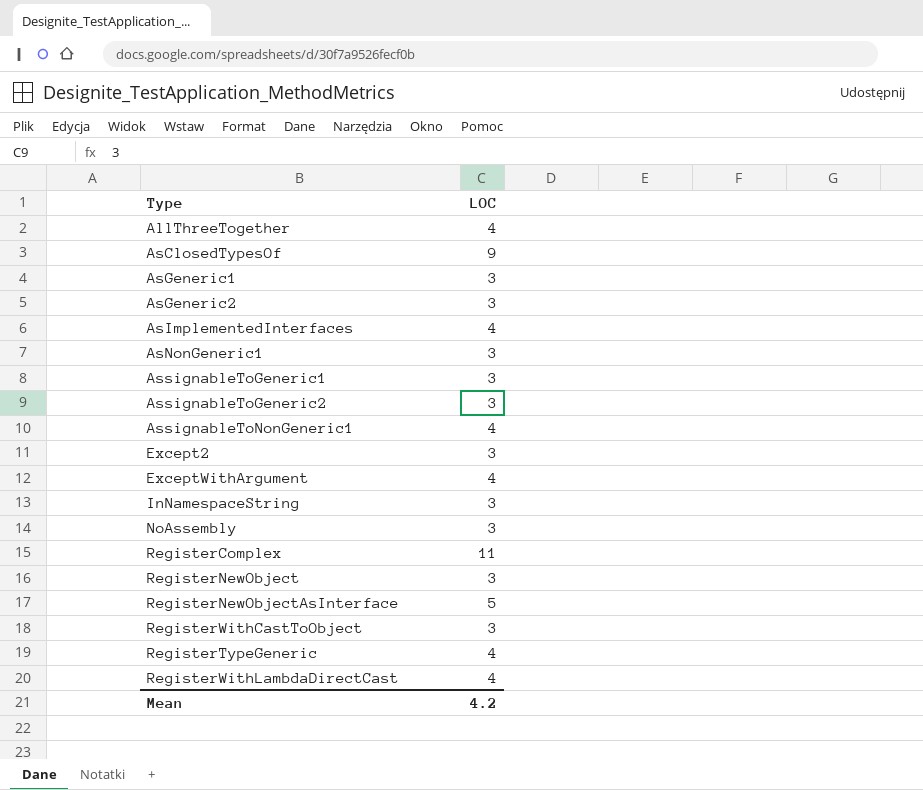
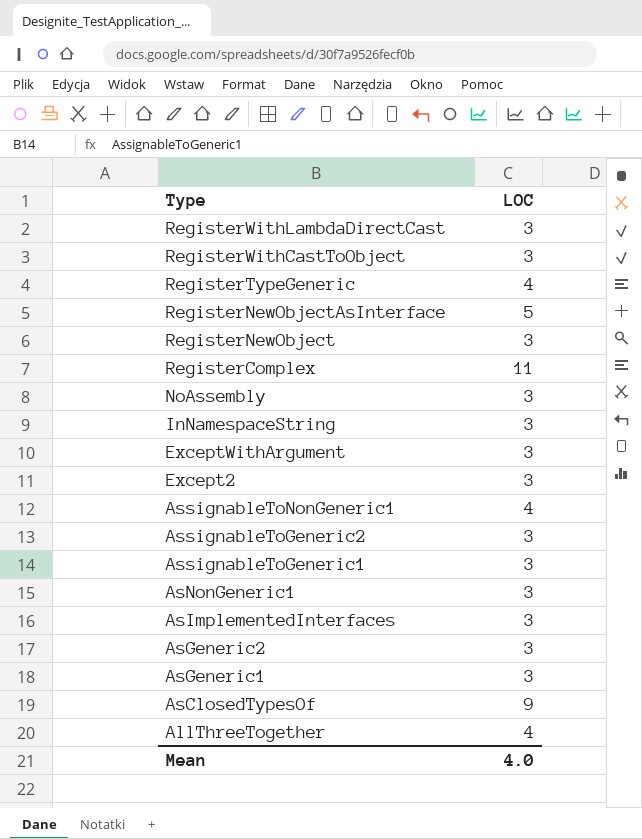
row order: none -> Type descending
RegisterWithLambdaDirectCast | LOC: 4 -> 3
ExceptWithArgument | LOC: 4 -> 3
AsImplementedInterfaces | LOC: 4 -> 3
Mean | LOC: 4.2 -> 4.0

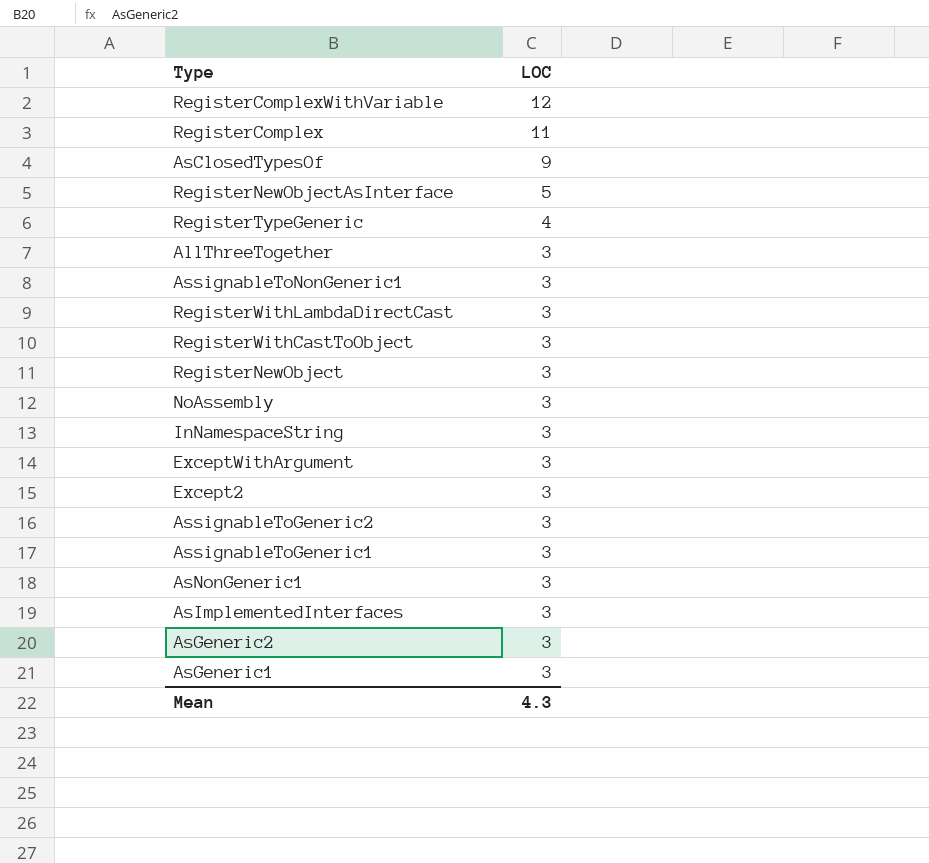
row order: Type descending -> LOC descending
row RegisterComplexWithVariable: none -> 12
AllThreeTogether | LOC: 4 -> 3
AssignableToNonGeneric1 | LOC: 4 -> 3
Mean | LOC: 4.0 -> 4.3

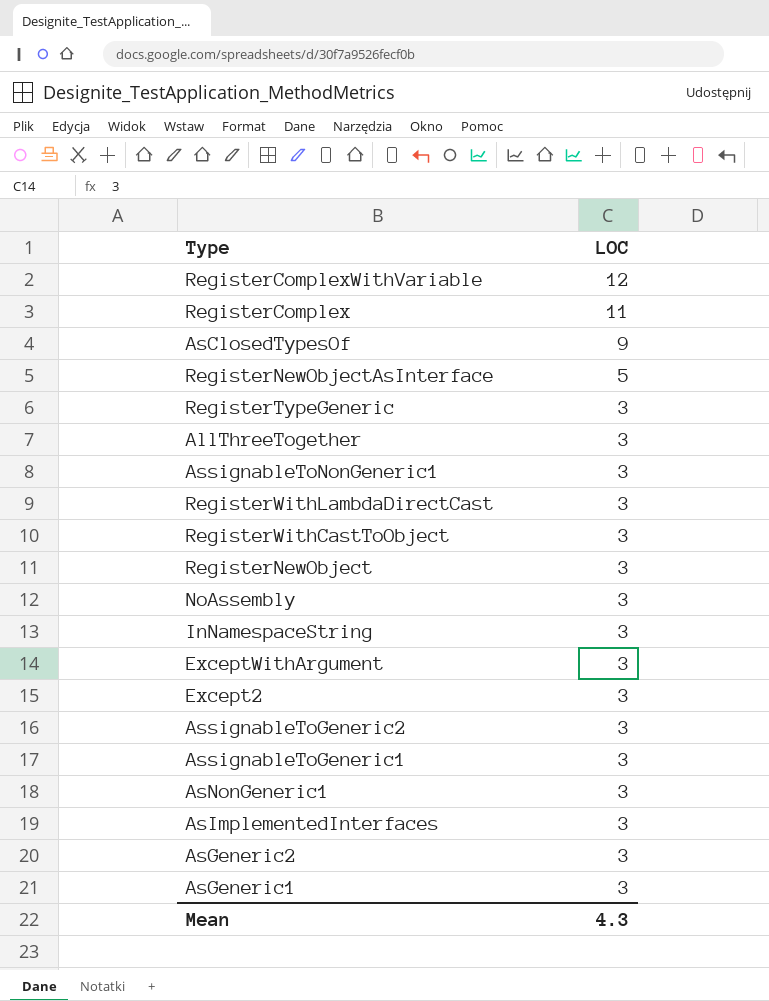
RegisterTypeGeneric | LOC: 4 -> 3

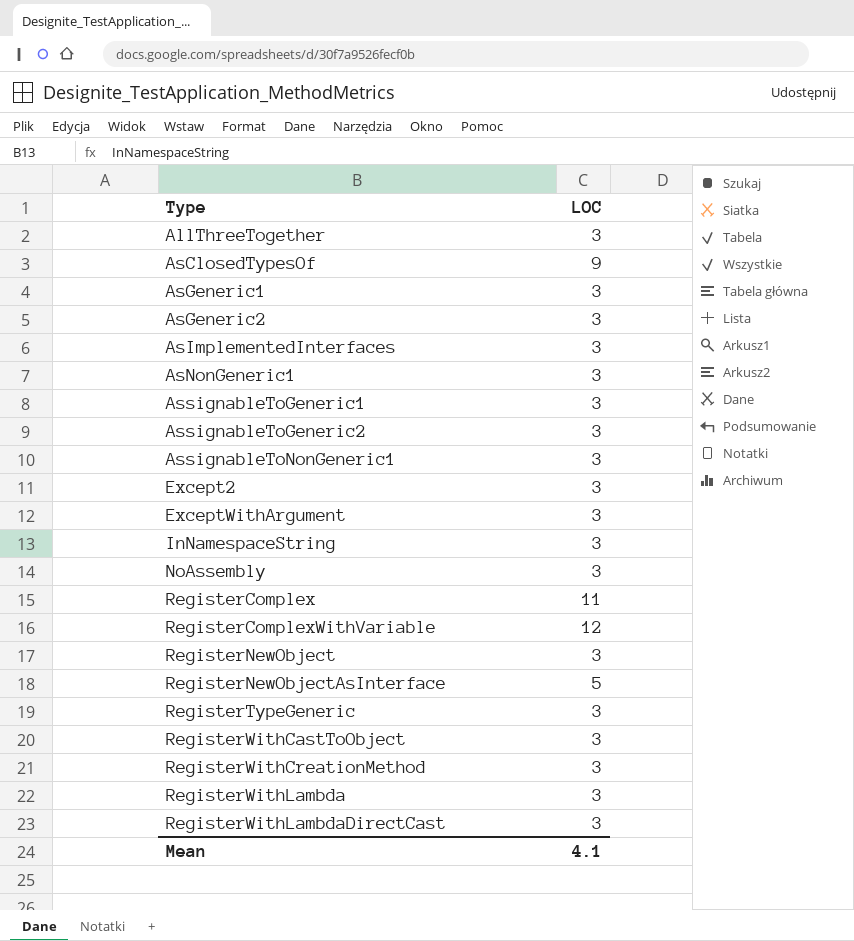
row order: LOC descending -> Type ascending
row RegisterWithCreationMethod: none -> 3
row RegisterWithLambda: none -> 3
Mean | LOC: 4.3 -> 4.1

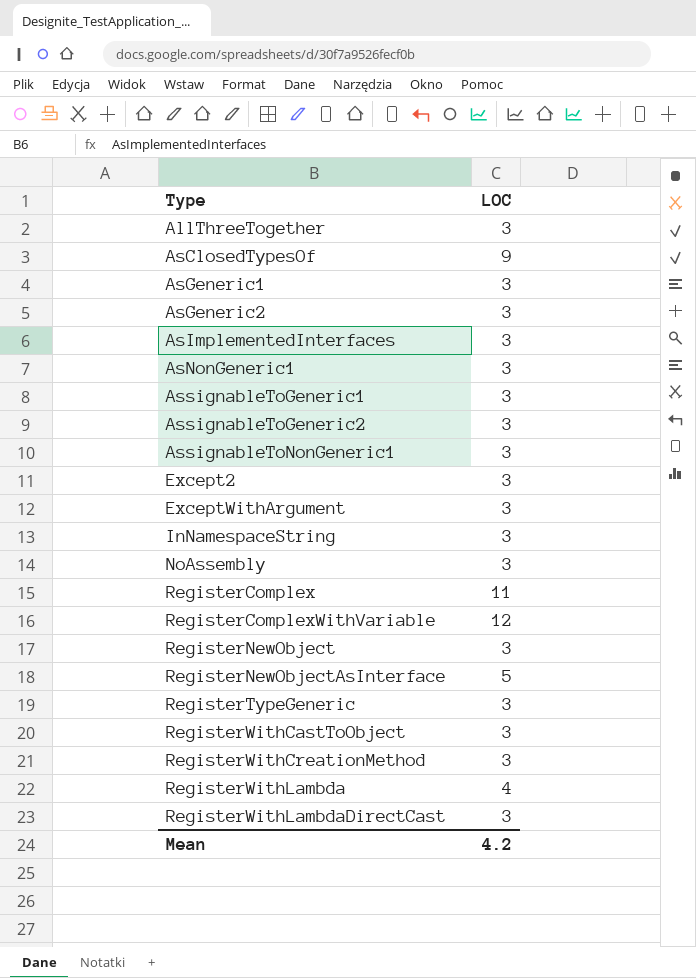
RegisterWithLambda | LOC: 3 -> 4
Mean | LOC: 4.1 -> 4.2

